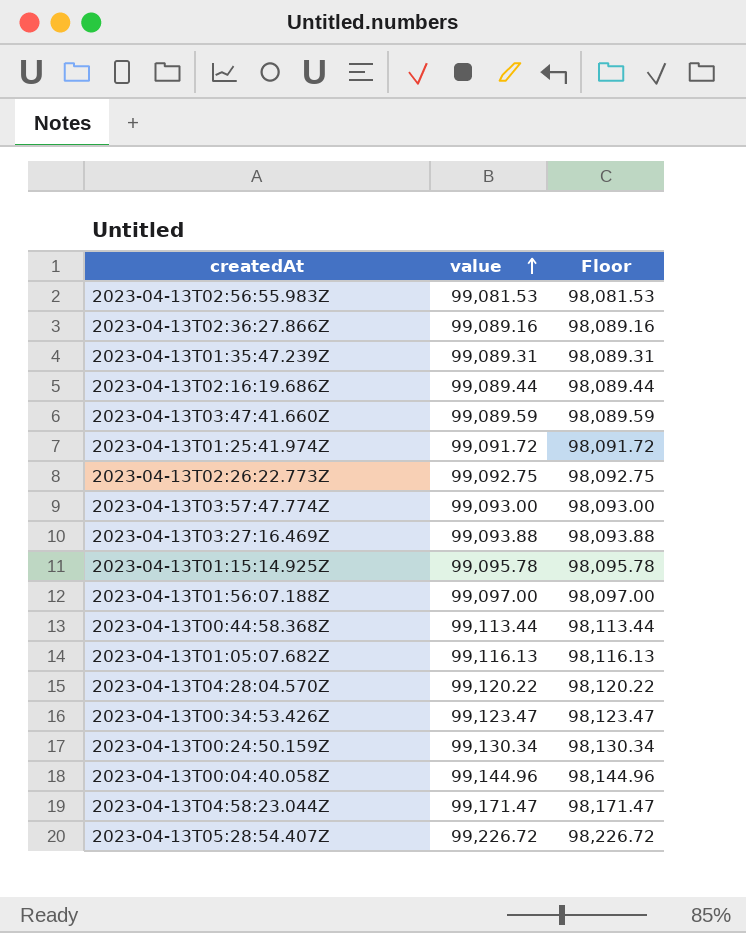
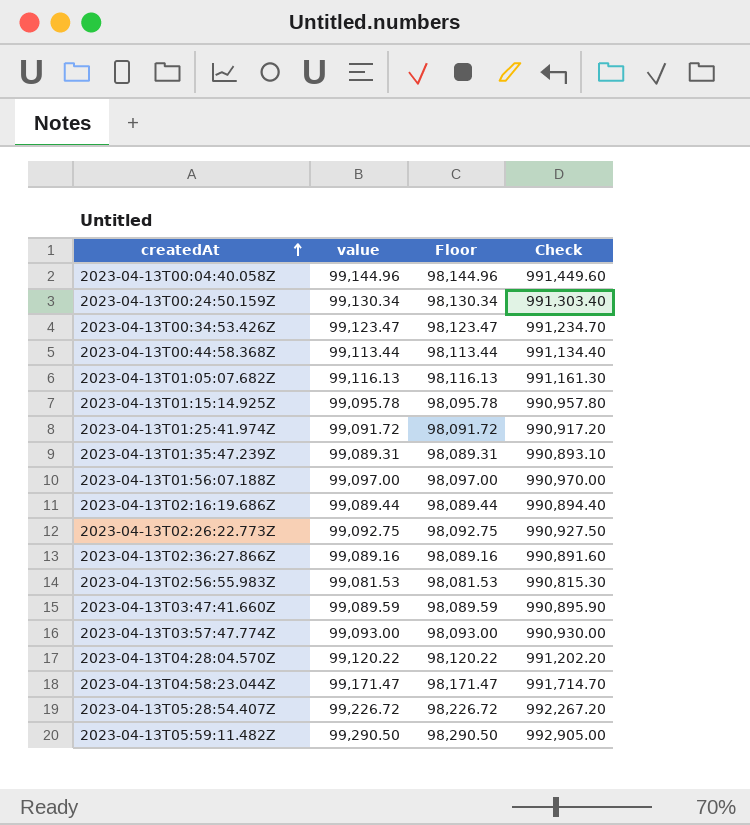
row order: value ascending -> createdAt ascending
column Check | formula: none -> [value] * 10
row 2023-04-13T03:27:16.469Z: 99,093.88 | 98,093.88 -> none
row 2023-04-13T05:59:11.482Z: none -> 99,290.50 | 98,290.50 | 992,905.00

